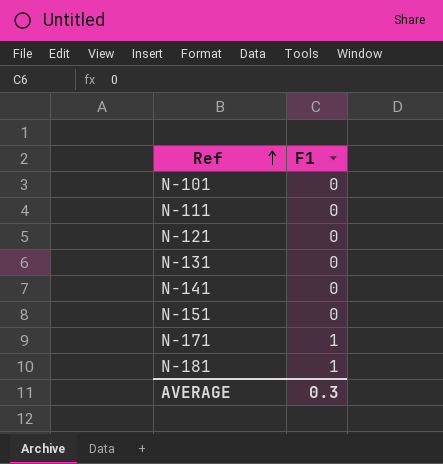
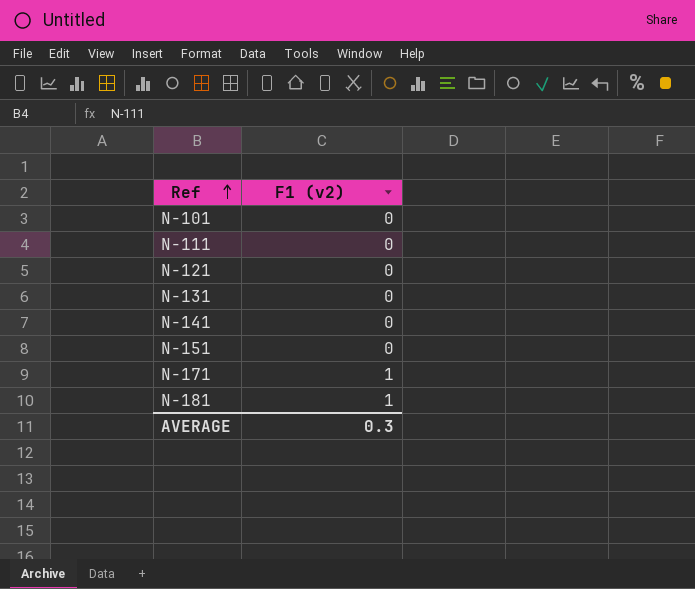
column name: F1 -> F1 (v2)

